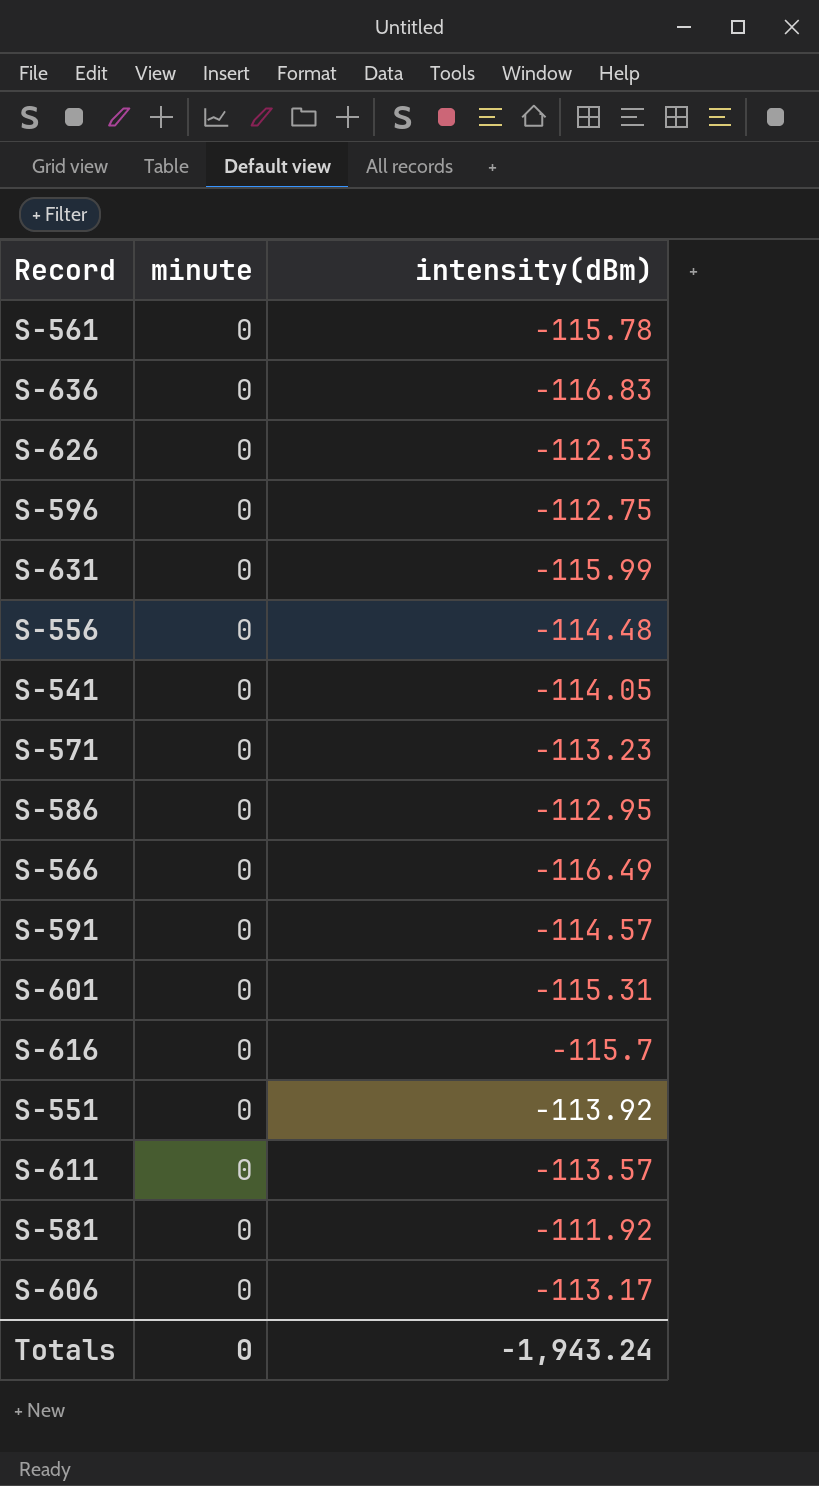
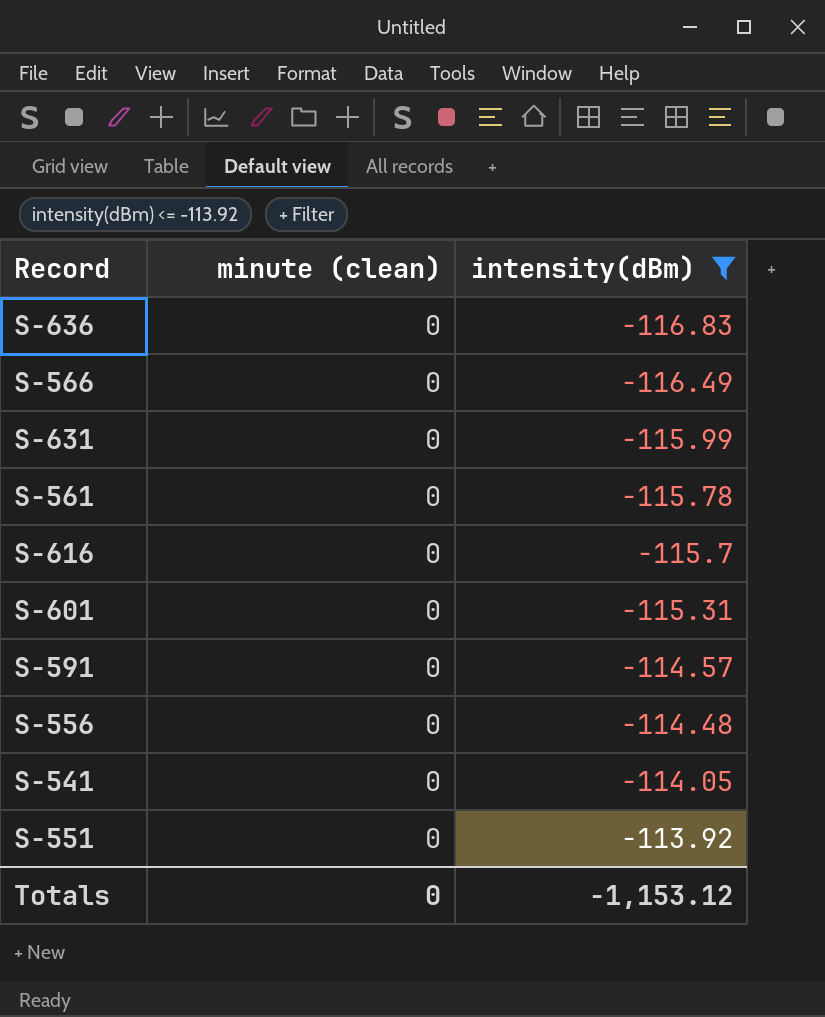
filter: none -> intensity(dBm) <= -113.92
row order: none -> intensity(dBm) ascending
column name: minute -> minute (clean)
Totals | intensity(dBm): -1,943.24 -> -1,153.12

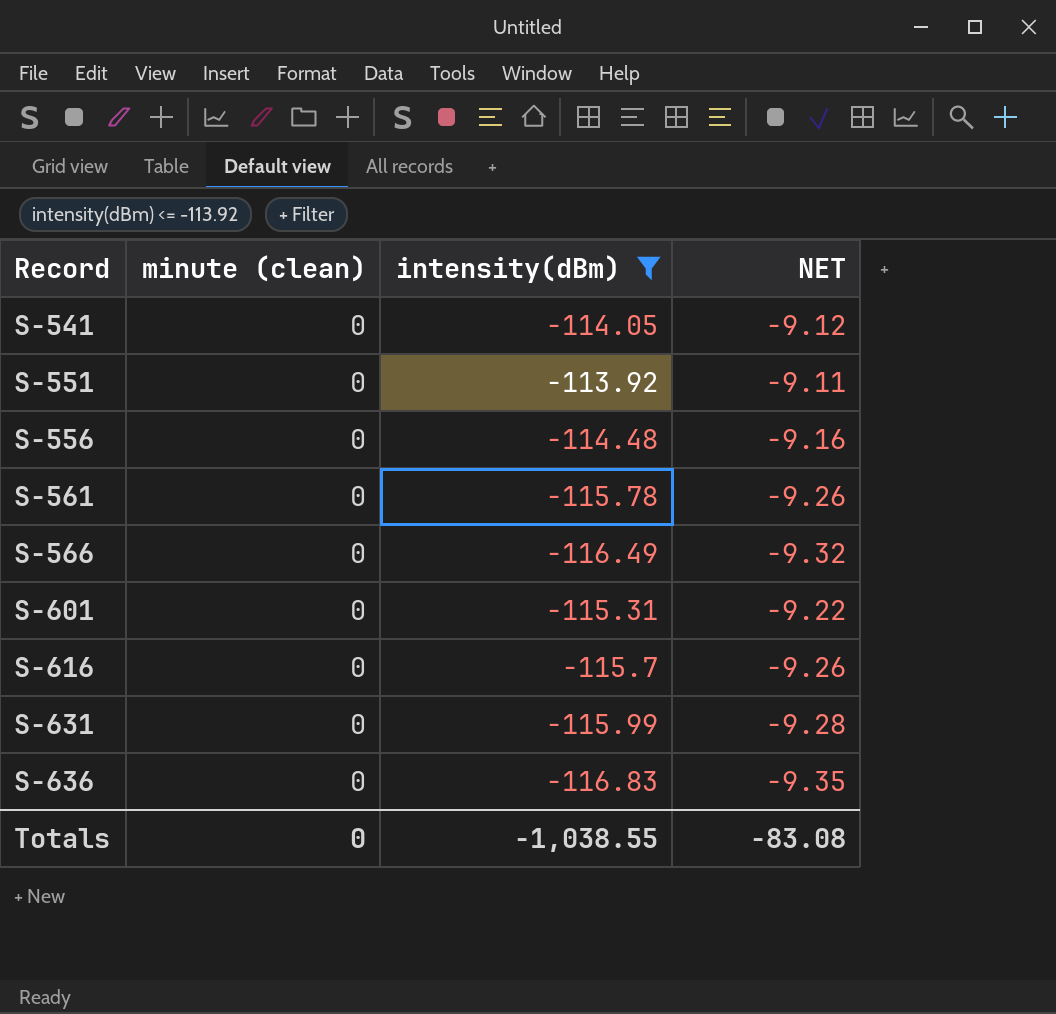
row order: intensity(dBm) ascending -> Record ascending
column NET | formula: none -> [intensity(dBm)] * 0.08
row S-591: 0 | -114.57 -> none
Totals | intensity(dBm): -1,153.12 -> -1,038.55

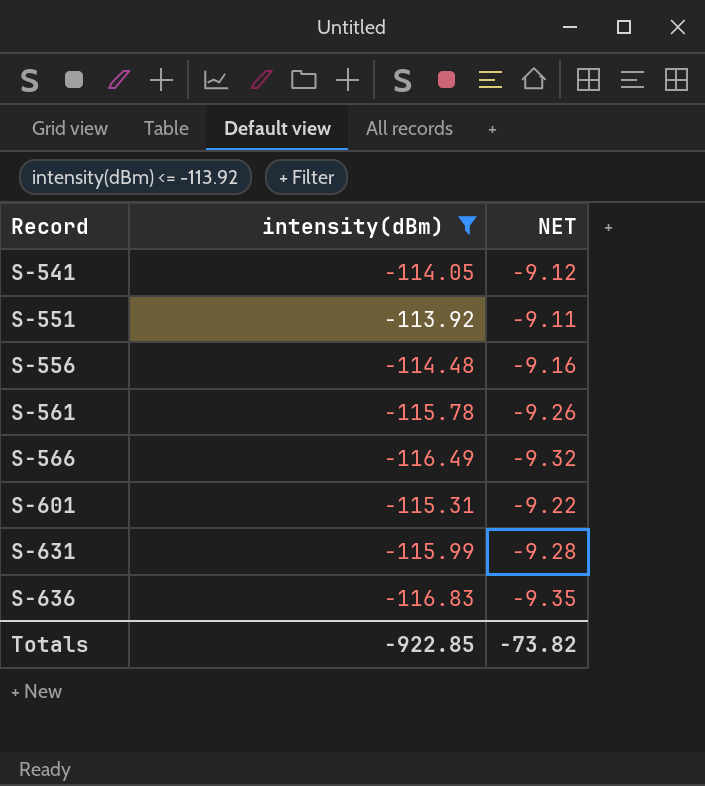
column minute (clean) | position: 2 -> none
row S-616: 0 | -115.7 | -9.26 -> none
Totals | intensity(dBm): -1,038.55 -> -922.85
Totals | NET: -83.08 -> -73.82

